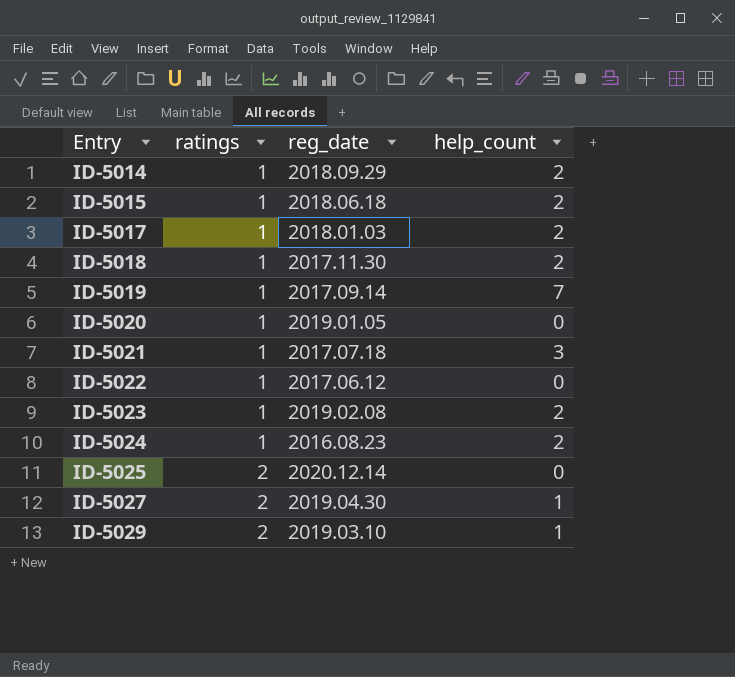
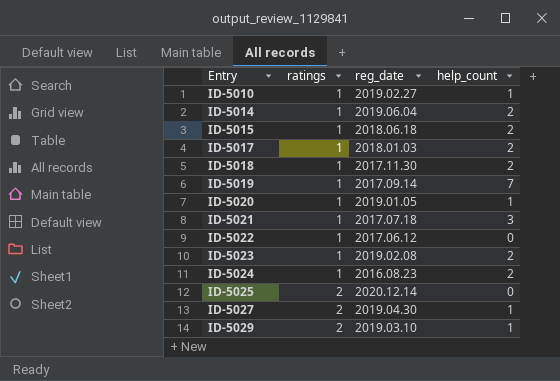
row ID-5010: none -> 1 | 2019.02.27 | 1
ID-5014 | reg_date: 2018.09.29 -> 2019.06.04
ID-5020 | help_count: 0 -> 1

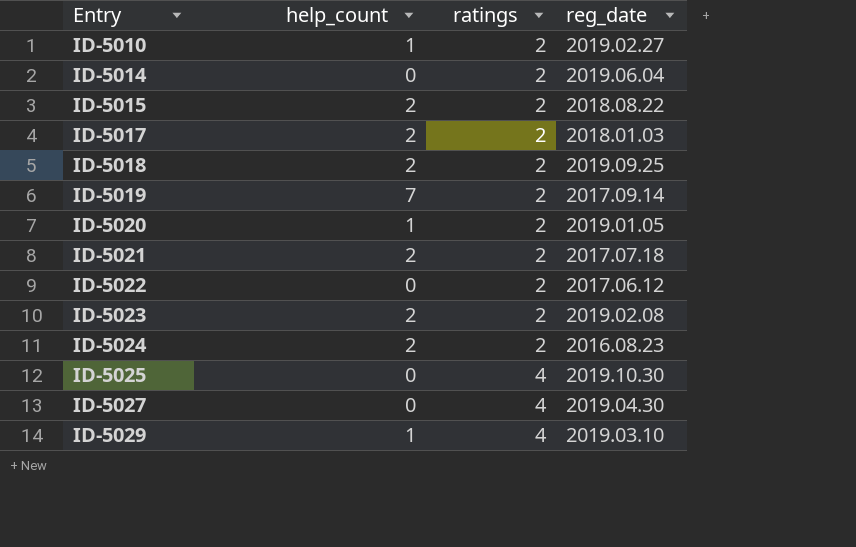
column help_count | position: 4 -> 2
ID-5010 | ratings: 1 -> 2
ID-5014 | help_count: 2 -> 0
ID-5014 | ratings: 1 -> 2
ID-5015 | ratings: 1 -> 2
ID-5015 | reg_date: 2018.06.18 -> 2018.08.22
ID-5017 | ratings: 1 -> 2
ID-5018 | ratings: 1 -> 2
ID-5018 | reg_date: 2017.11.30 -> 2019.09.25
ID-5019 | ratings: 1 -> 2
ID-5020 | ratings: 1 -> 2
ID-5021 | help_count: 3 -> 2
ID-5021 | ratings: 1 -> 2
ID-5022 | ratings: 1 -> 2
ID-5023 | ratings: 1 -> 2
ID-5024 | ratings: 1 -> 2
ID-5025 | ratings: 2 -> 4
ID-5025 | reg_date: 2020.12.14 -> 2019.10.30
ID-5027 | help_count: 1 -> 0
ID-5027 | ratings: 2 -> 4
ID-5029 | ratings: 2 -> 4

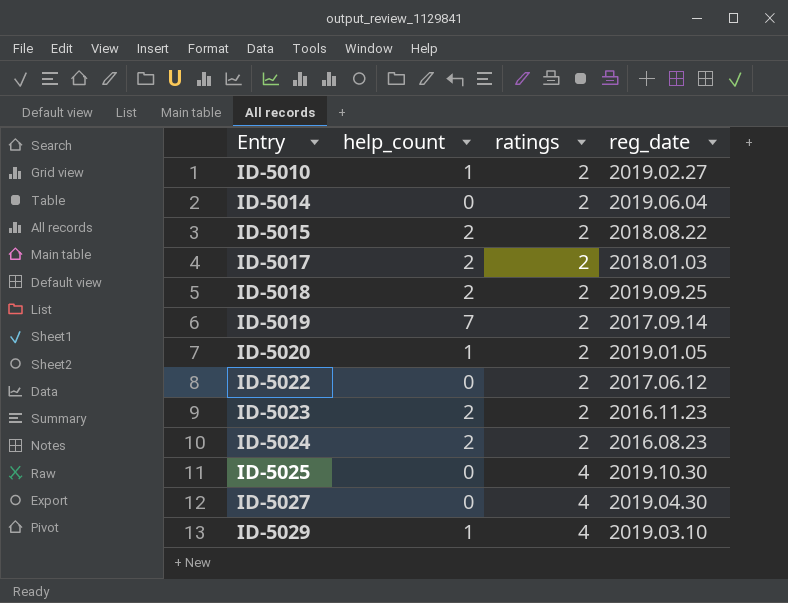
row ID-5021: 2 | 2 | 2017.07.18 -> none
ID-5023 | reg_date: 2019.02.08 -> 2016.11.23

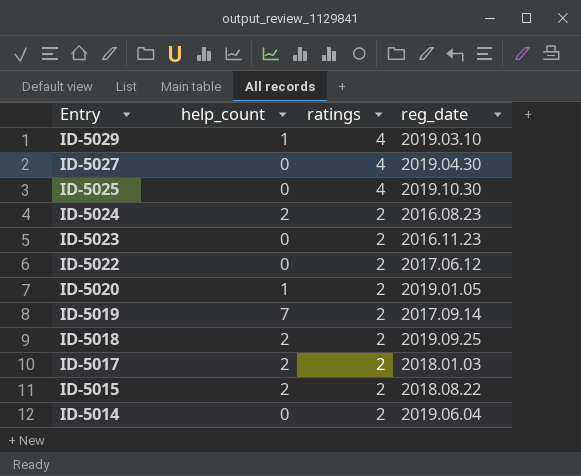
row order: Entry ascending -> Entry descending
row ID-5010: 1 | 2 | 2019.02.27 -> none
ID-5023 | help_count: 2 -> 0

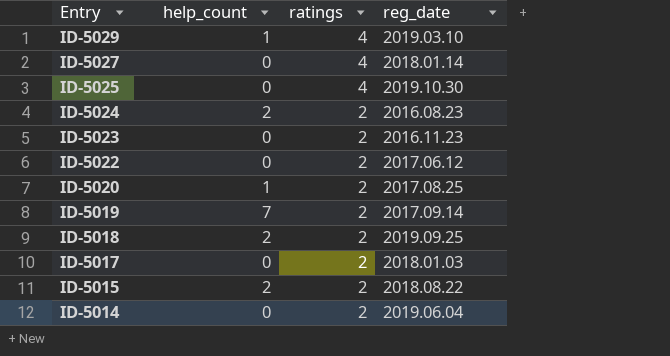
ID-5027 | reg_date: 2019.04.30 -> 2018.01.14
ID-5020 | reg_date: 2019.01.05 -> 2017.08.25
ID-5017 | help_count: 2 -> 0

